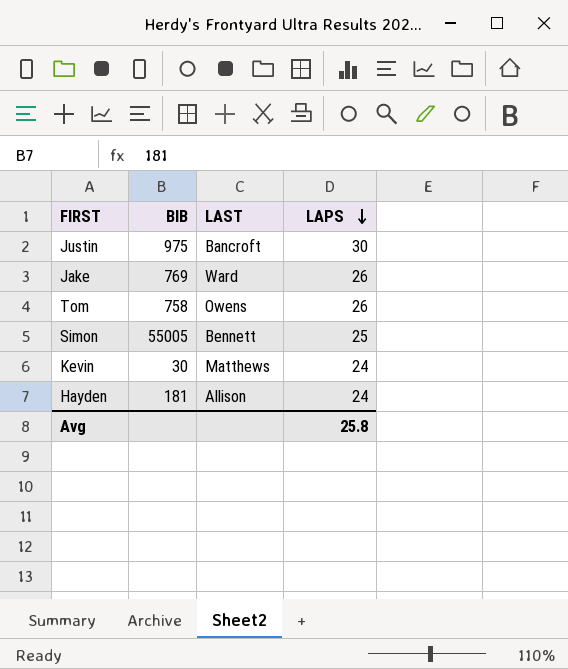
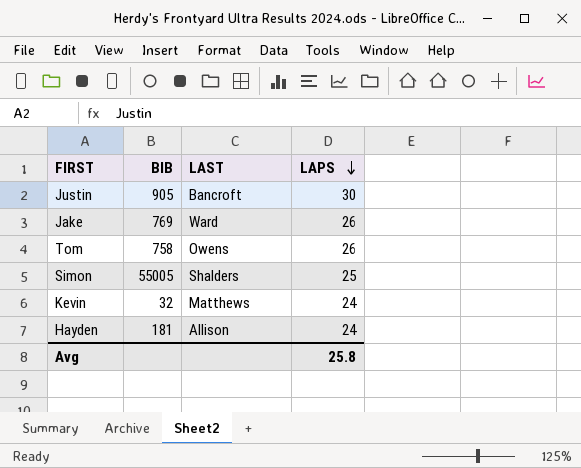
Justin | BIB: 975 -> 905
Simon | LAST: Bennett -> Shalders
Kevin | BIB: 30 -> 32

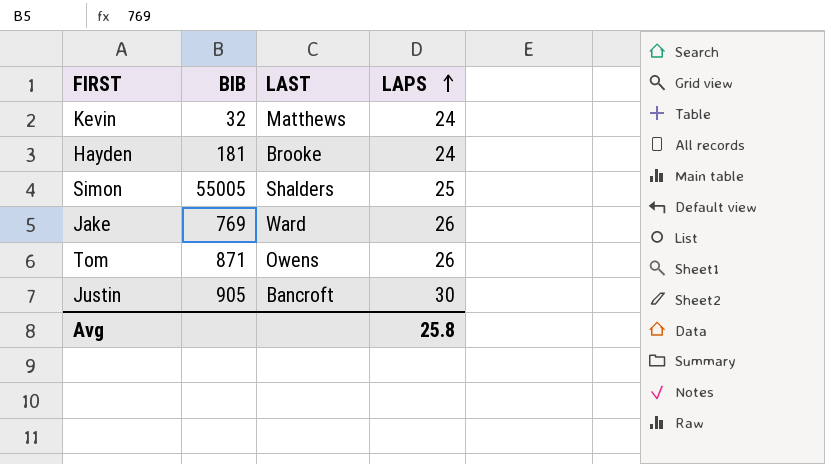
row order: LAPS descending -> LAPS ascending
Hayden | LAST: Allison -> Brooke
Tom | BIB: 758 -> 871

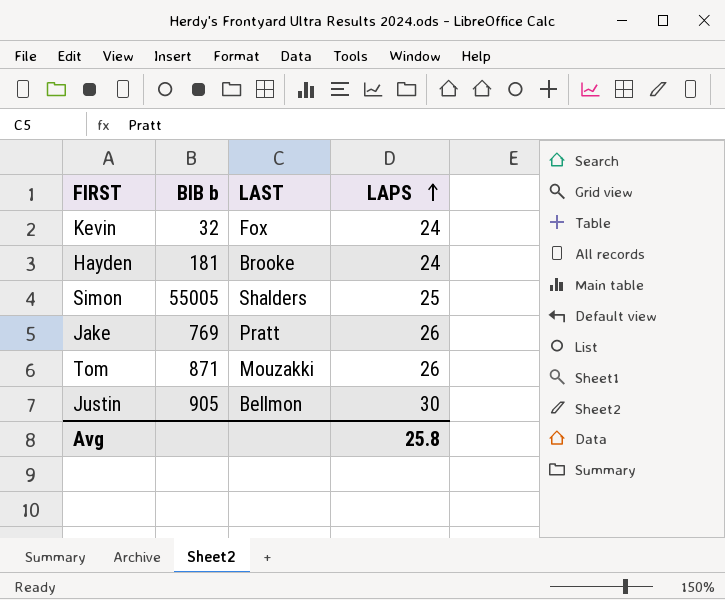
column name: BIB -> BIB b
Kevin | LAST: Matthews -> Fox
Jake | LAST: Ward -> Pratt
Tom | LAST: Owens -> Mouzakki
Justin | LAST: Bancroft -> Bellmon

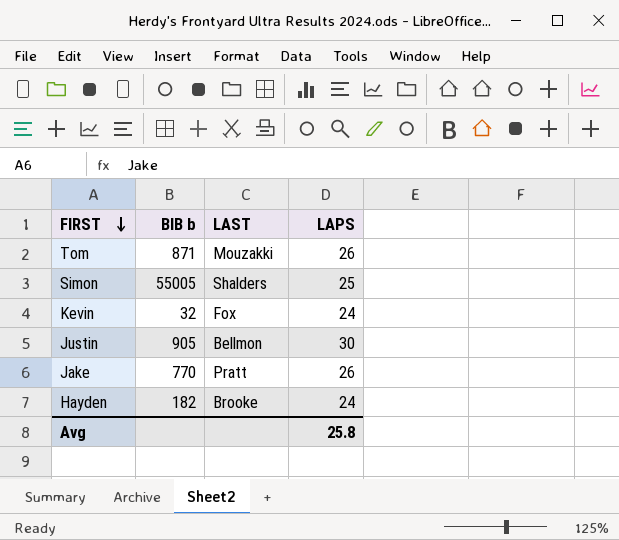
row order: LAPS ascending -> FIRST descending
Jake | BIB b: 769 -> 770
Hayden | BIB b: 181 -> 182

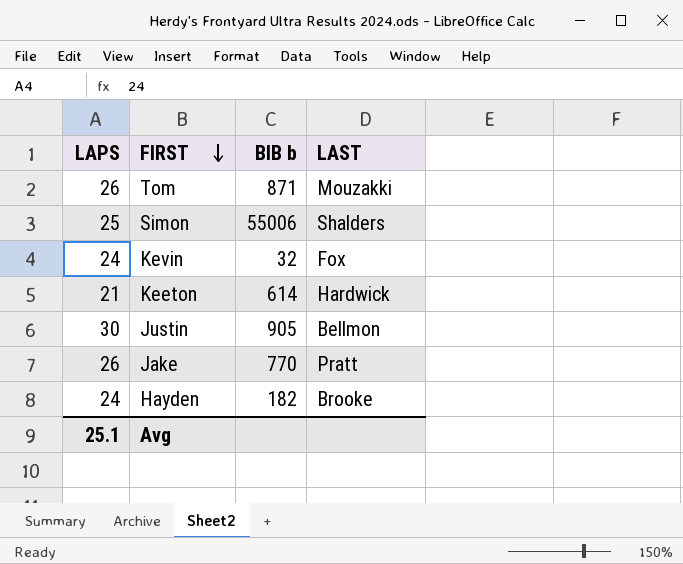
column LAPS | position: 4 -> 1
Simon | BIB b: 55005 -> 55006
row Keeton: none -> 21 | 614 | Hardwick
Avg | LAPS: 25.8 -> 25.1

